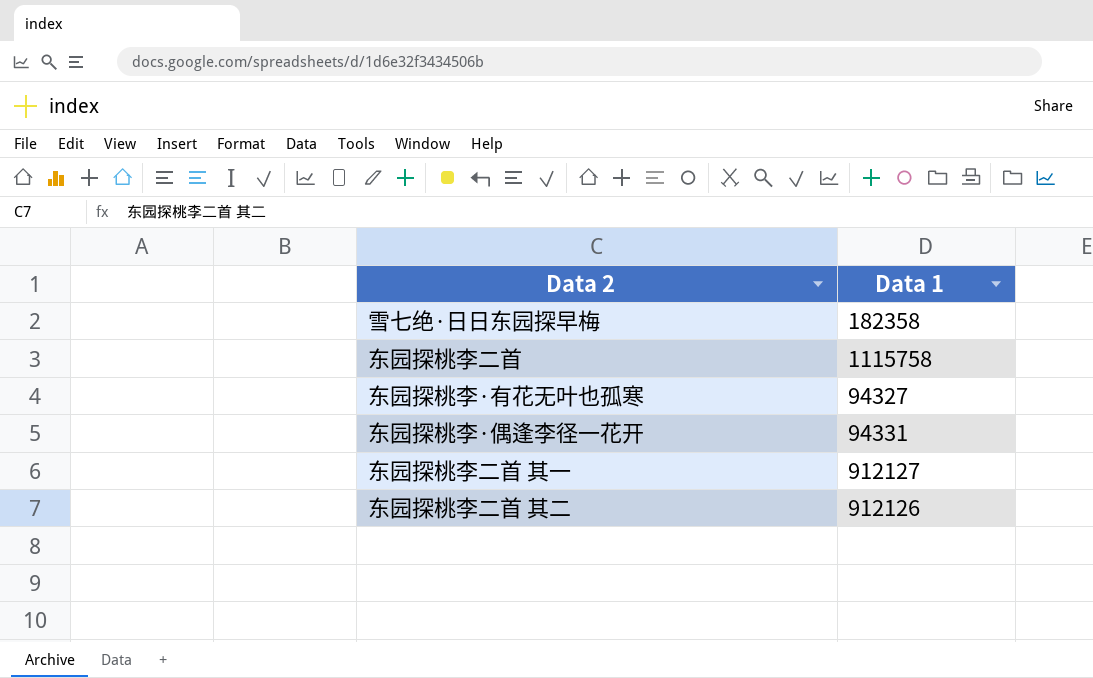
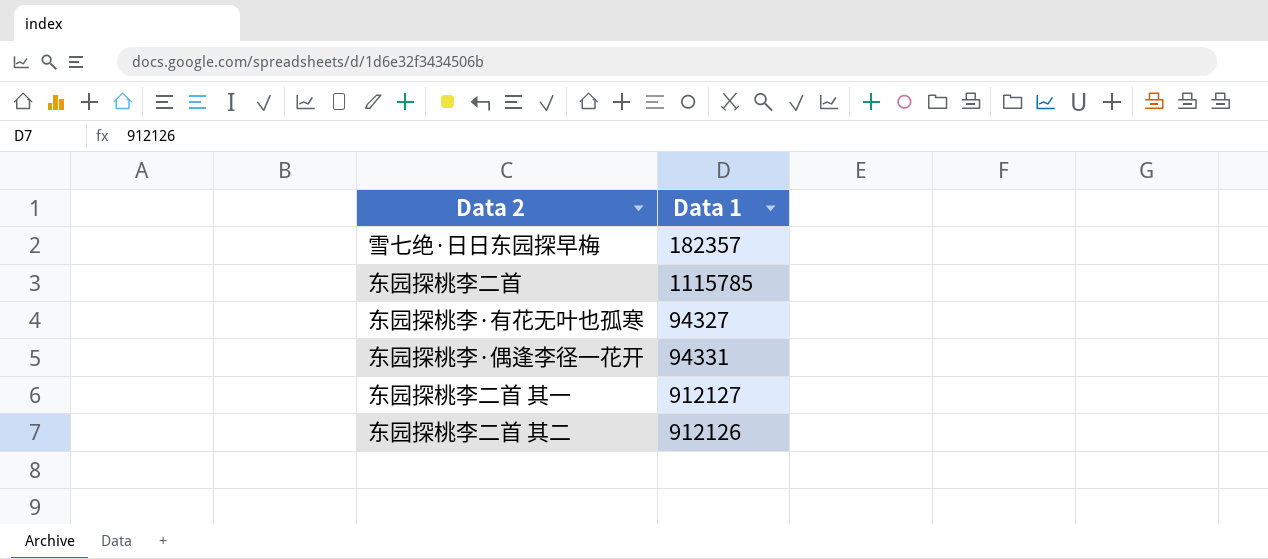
雪七绝·日日东园探早梅 | Data 1: 182358 -> 182357
东园探桃李二首 | Data 1: 1115758 -> 1115785

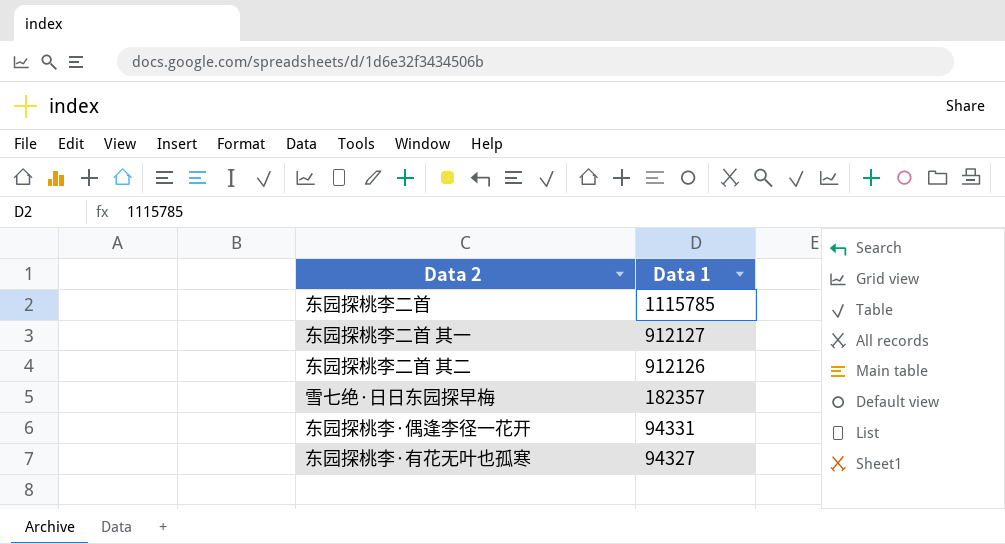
row order: none -> Data 1 descending

